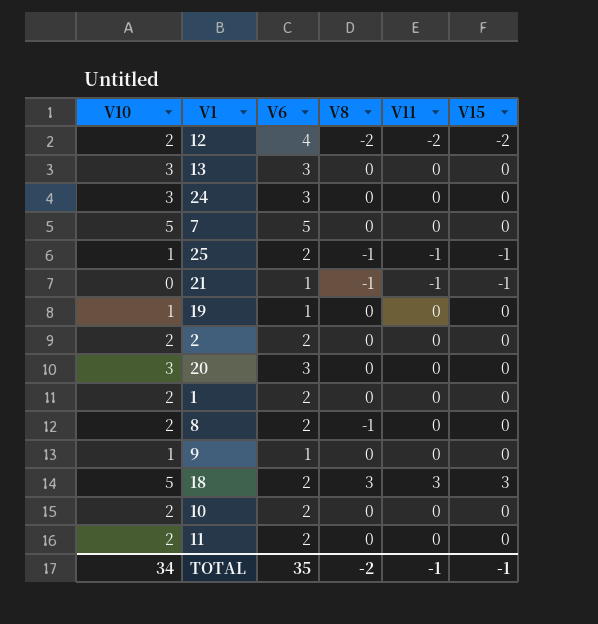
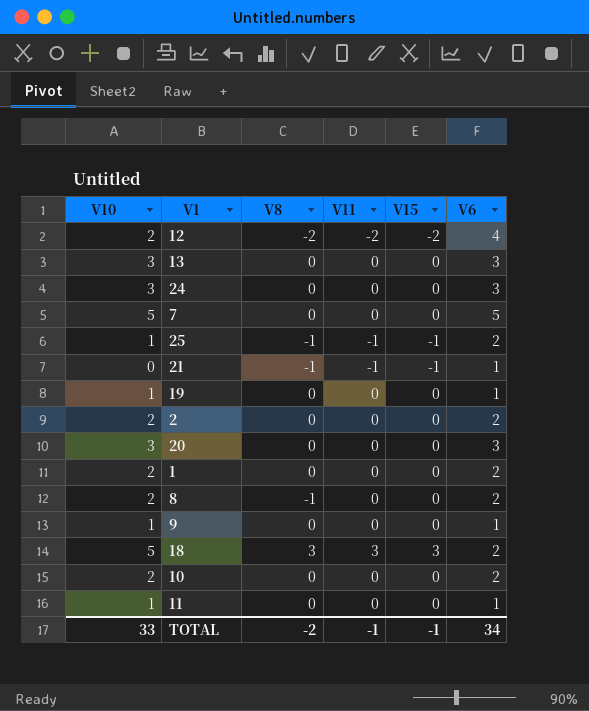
column V6 | position: 3 -> 6
11 | V10: 2 -> 1
11 | V6: 2 -> 1
TOTAL | V10: 34 -> 33
TOTAL | V6: 35 -> 34

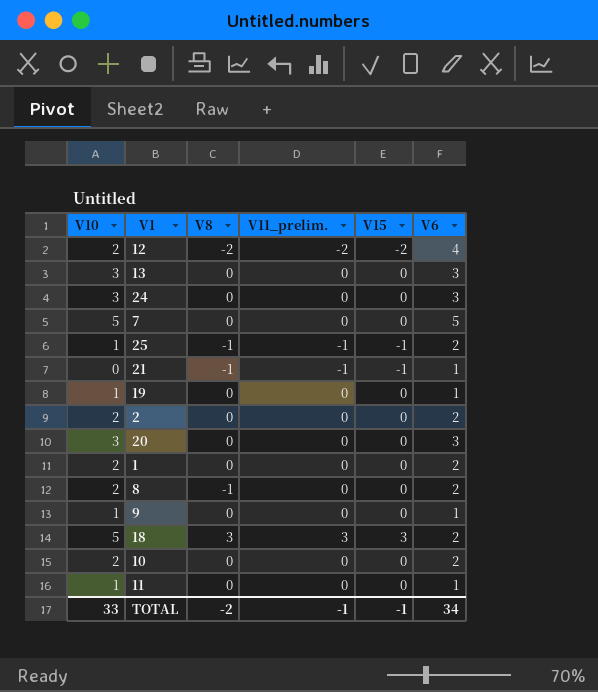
column name: V11 -> V11_prelim.

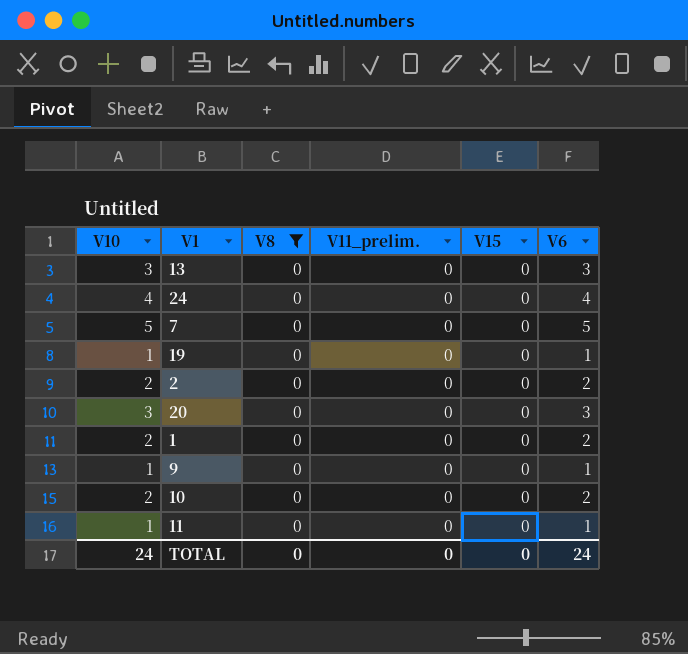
filter: none -> V8 = 0
24 | V10: 3 -> 4
24 | V6: 3 -> 4
TOTAL | V10: 33 -> 24
TOTAL | V8: -2 -> 0
TOTAL | V11_prelim.: -1 -> 0
TOTAL | V15: -1 -> 0
TOTAL | V6: 34 -> 24

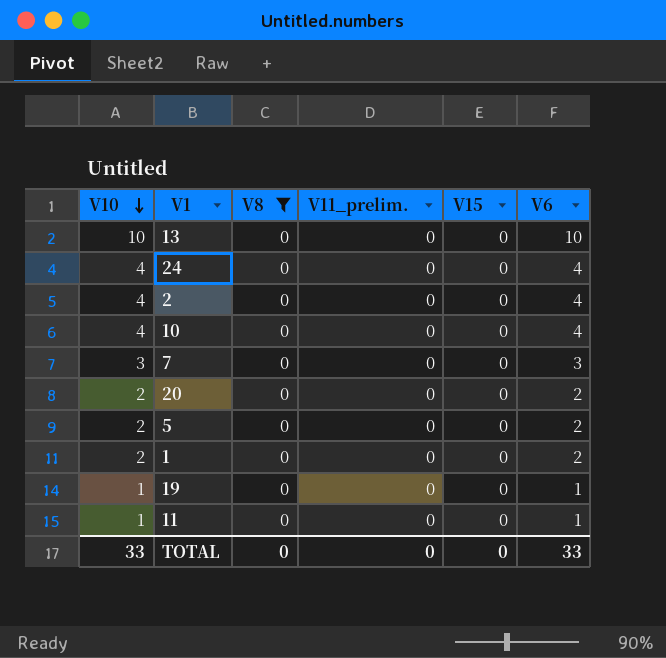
row order: none -> V10 descending
row 9: 1 | 0 | 0 | 0 | 1 -> none
13 | V10: 3 -> 10
13 | V6: 3 -> 10
2 | V10: 2 -> 4
2 | V6: 2 -> 4
10 | V10: 2 -> 4
10 | V6: 2 -> 4
7 | V10: 5 -> 3
7 | V6: 5 -> 3
20 | V10: 3 -> 2
20 | V6: 3 -> 2
row 5: none -> 2 | 0 | 0 | 0 | 2
TOTAL | V10: 24 -> 33
TOTAL | V6: 24 -> 33

